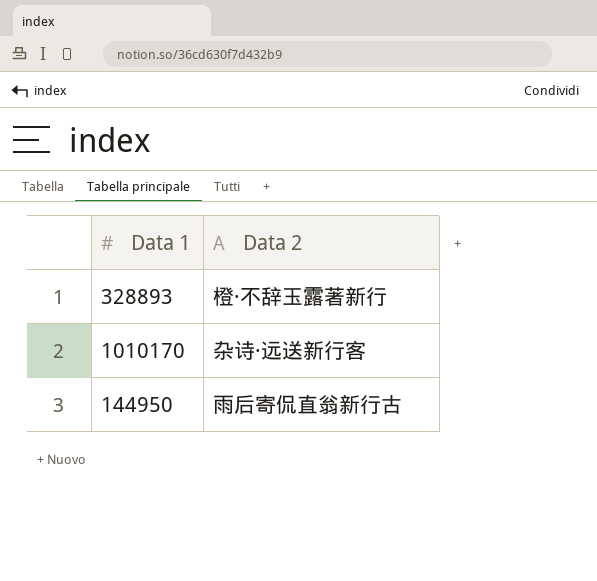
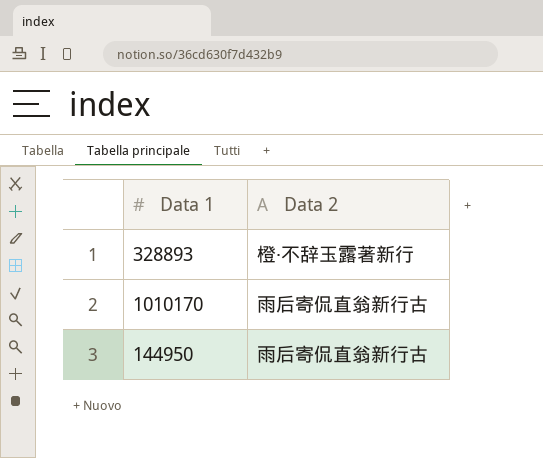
1010170 | Data 2: 杂诗·远送新行客 -> 雨后寄侃直翁新行古

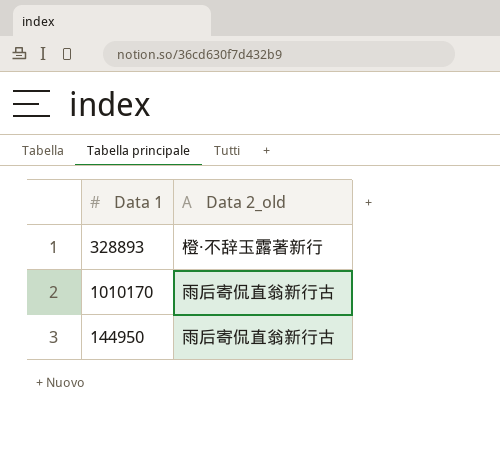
column name: Data 2 -> Data 2_old

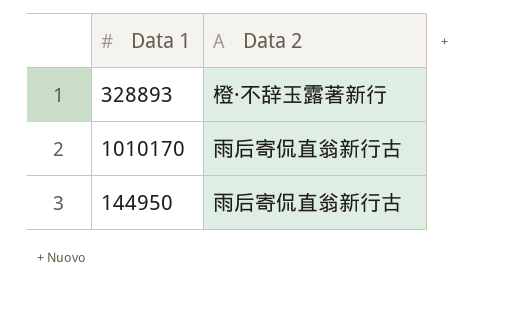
column name: Data 2_old -> Data 2

